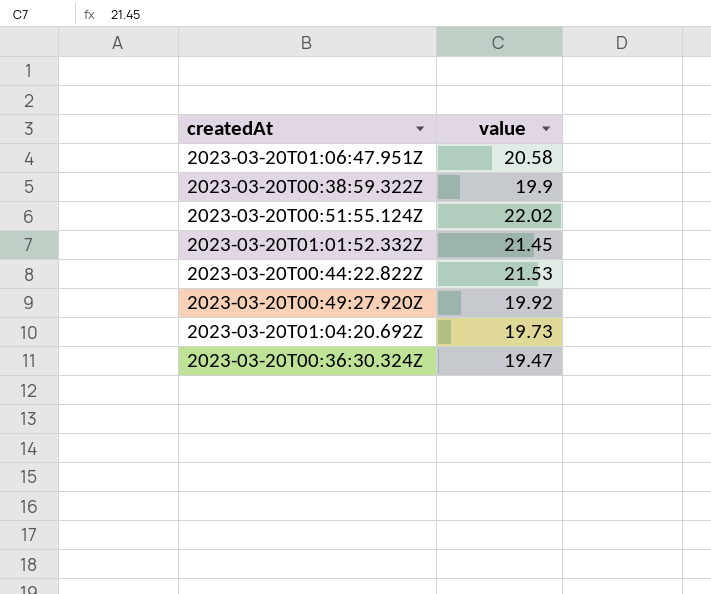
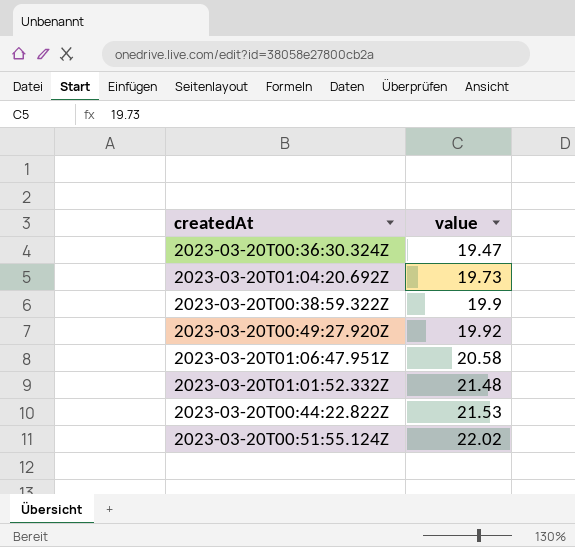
row order: none -> value ascending
2023-03-20T01:01:52.332Z | value: 21.45 -> 21.48

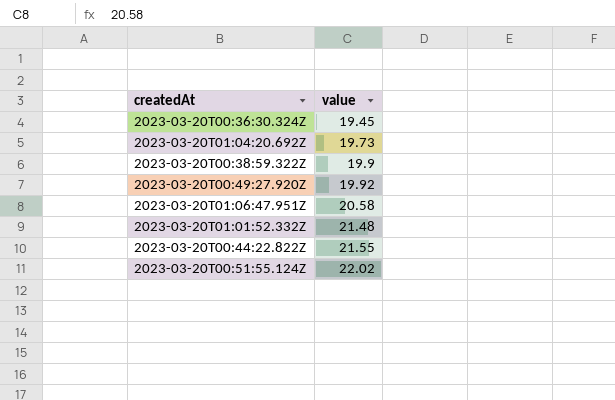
2023-03-20T00:36:30.324Z | value: 19.47 -> 19.45
2023-03-20T00:44:22.822Z | value: 21.53 -> 21.55

